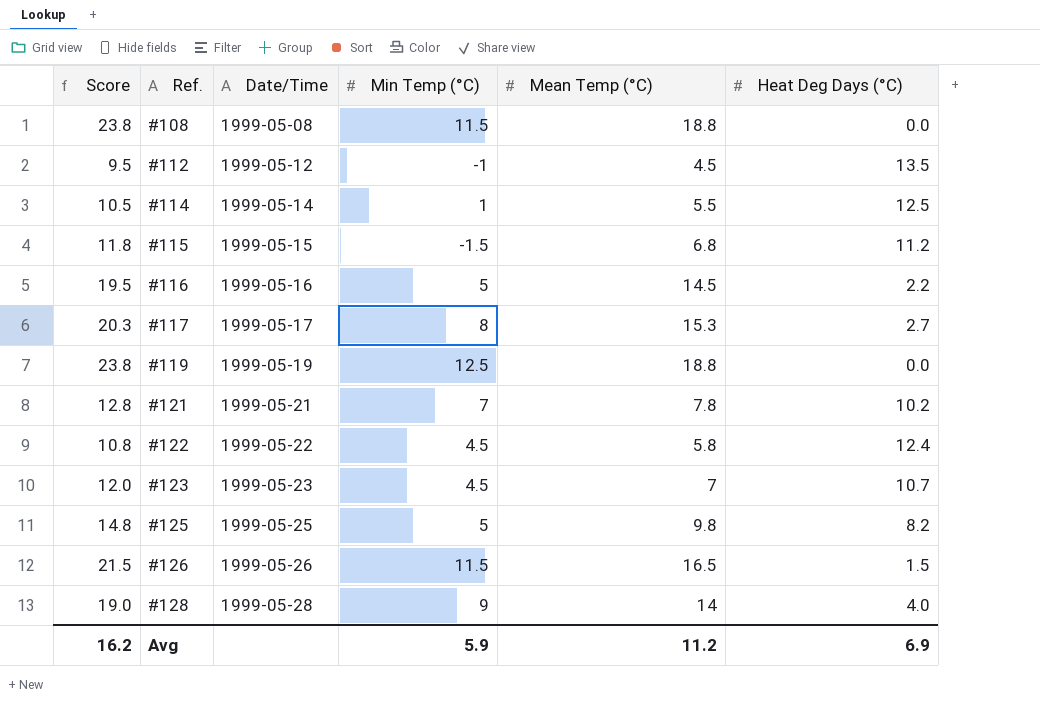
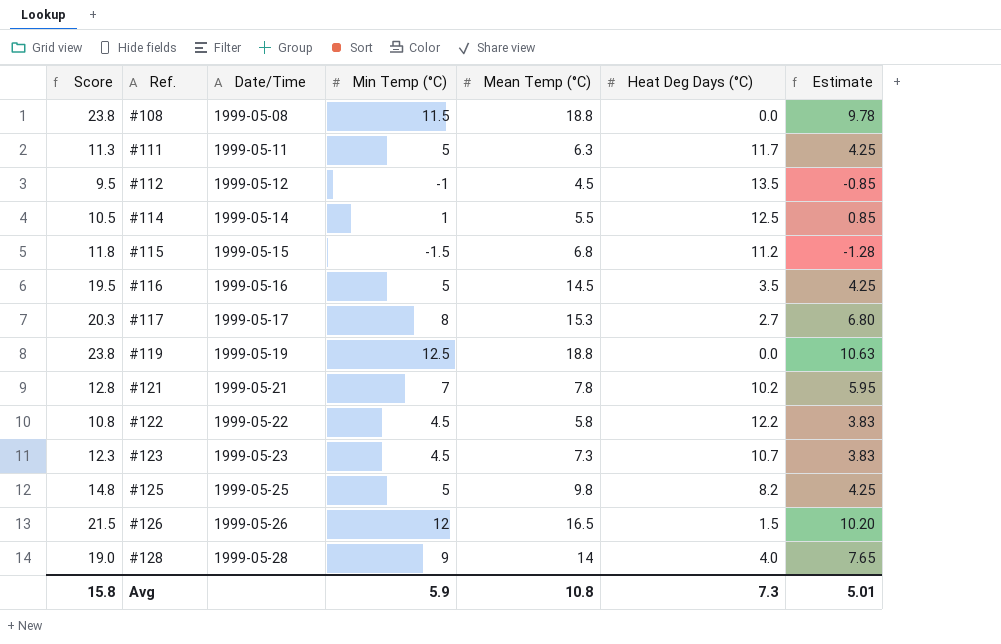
column Estimate | formula: none -> [Min Temp (°C)] * 0.85
row #111: none -> 11.3 | 1999-05-11 | 5 | 6.3 | 11.7 | 4.25
#116 | Heat Deg Days (°C): 2.2 -> 3.5
#122 | Heat Deg Days (°C): 12.4 -> 12.2
#123 | Score: 12.0 -> 12.3
#123 | Mean Temp (°C): 7 -> 7.3
#126 | Min Temp (°C): 11.5 -> 12
Avg | Score: 16.2 -> 15.8
Avg | Mean Temp (°C): 11.2 -> 10.8
Avg | Heat Deg Days (°C): 6.9 -> 7.3

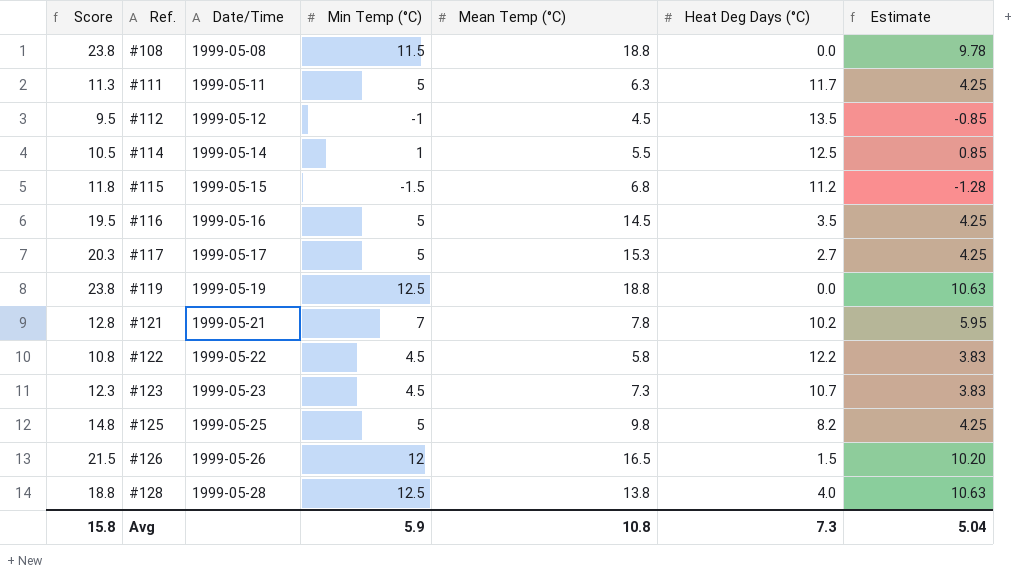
#117 | Min Temp (°C): 8 -> 5
#117 | Estimate: 6.80 -> 4.25
#128 | Score: 19.0 -> 18.8
#128 | Min Temp (°C): 9 -> 12.5
#128 | Mean Temp (°C): 14 -> 13.8
#128 | Estimate: 7.65 -> 10.63
Avg | Estimate: 5.01 -> 5.04

